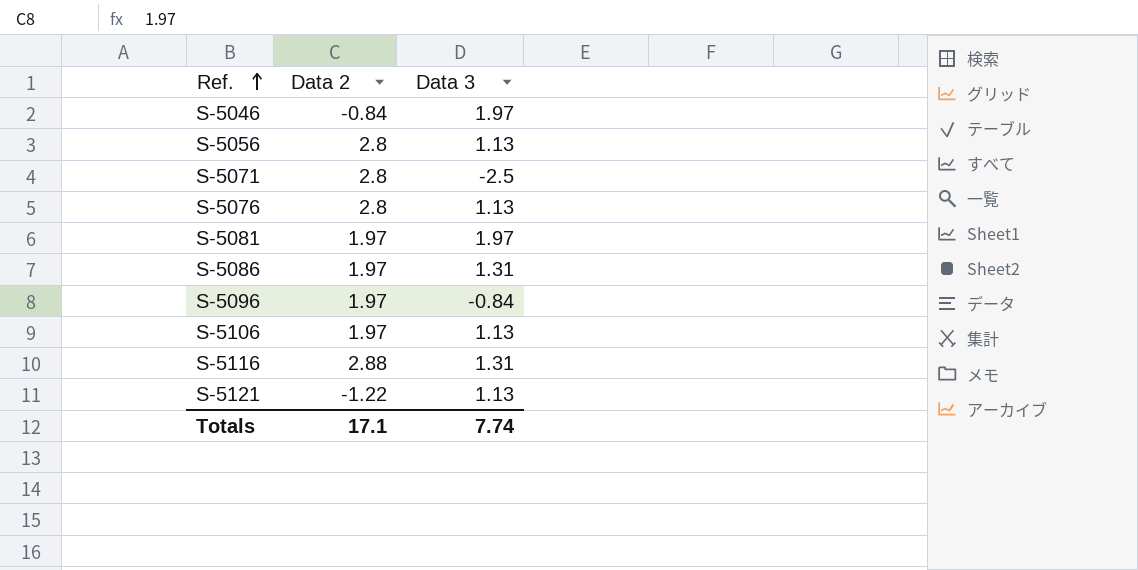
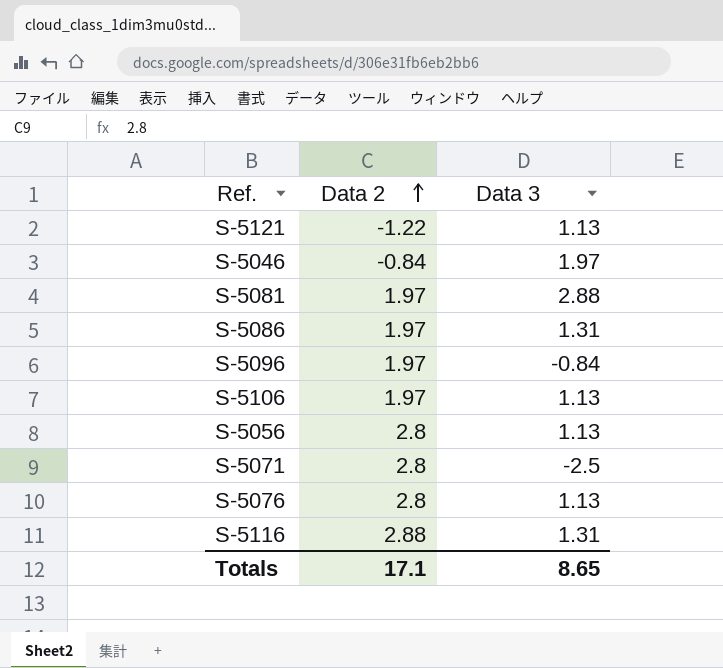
row order: Ref. ascending -> Data 2 ascending
S-5081 | Data 3: 1.97 -> 2.88
Totals | Data 3: 7.74 -> 8.65

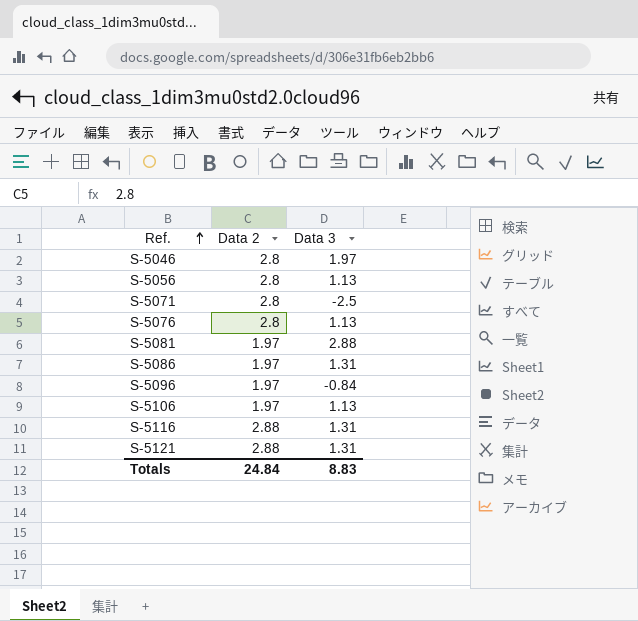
row order: Data 2 ascending -> Ref. ascending
S-5046 | Data 2: -0.84 -> 2.8
S-5121 | Data 2: -1.22 -> 2.88
S-5121 | Data 3: 1.13 -> 1.31
Totals | Data 2: 17.1 -> 24.84
Totals | Data 3: 8.65 -> 8.83

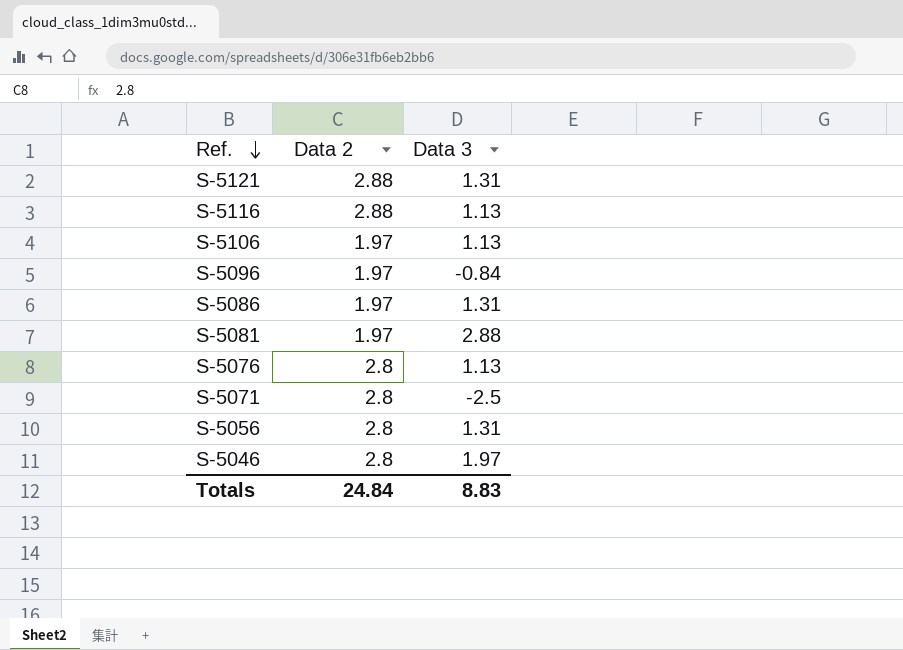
row order: Ref. ascending -> Ref. descending
S-5116 | Data 3: 1.31 -> 1.13
S-5056 | Data 3: 1.13 -> 1.31

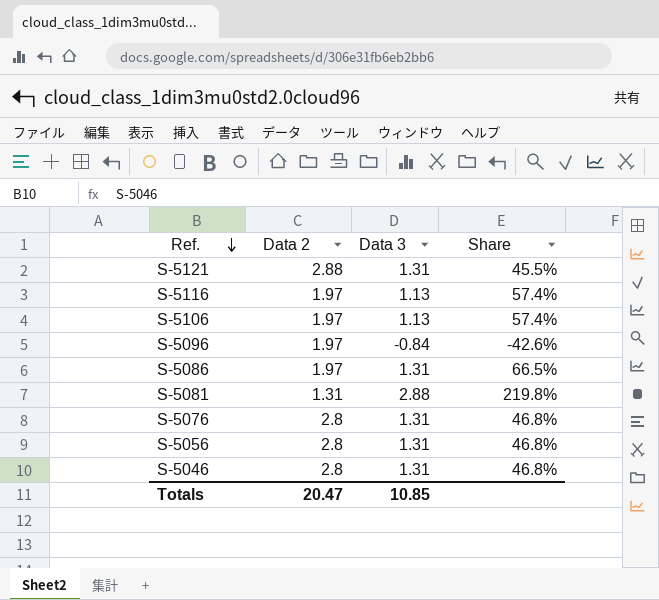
column Share | formula: none -> [Data 3] / [Data 2]
row S-5071: 2.8 | -2.5 -> none
S-5116 | Data 2: 2.88 -> 1.97
S-5081 | Data 2: 1.97 -> 1.31
S-5076 | Data 3: 1.13 -> 1.31
S-5046 | Data 3: 1.97 -> 1.31
Totals | Data 2: 24.84 -> 20.47
Totals | Data 3: 8.83 -> 10.85

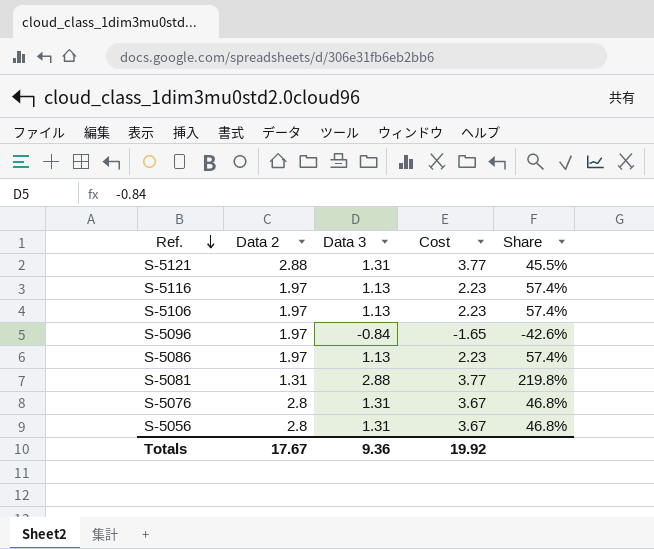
column Cost | formula: none -> [Data 2] * [Data 3]
row S-5046: 2.8 | 1.31 | 46.8% -> none
S-5086 | Data 3: 1.31 -> 1.13
S-5086 | Share: 66.5% -> 57.4%
Totals | Data 2: 20.47 -> 17.67
Totals | Data 3: 10.85 -> 9.36

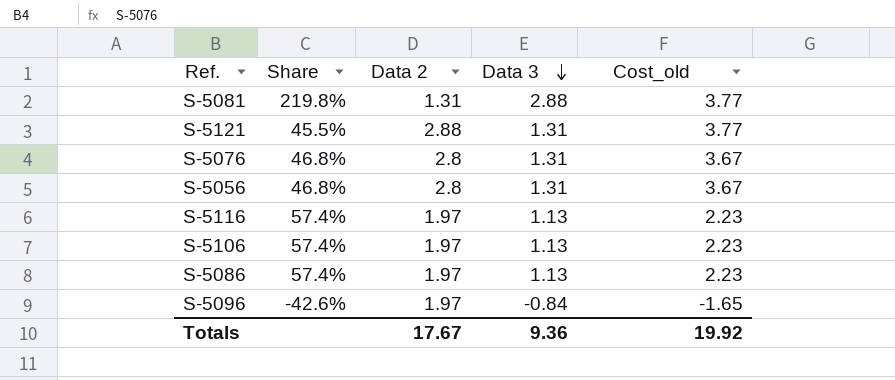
row order: Ref. descending -> Data 3 descending
column Share | position: 5 -> 2
column name: Cost -> Cost_old

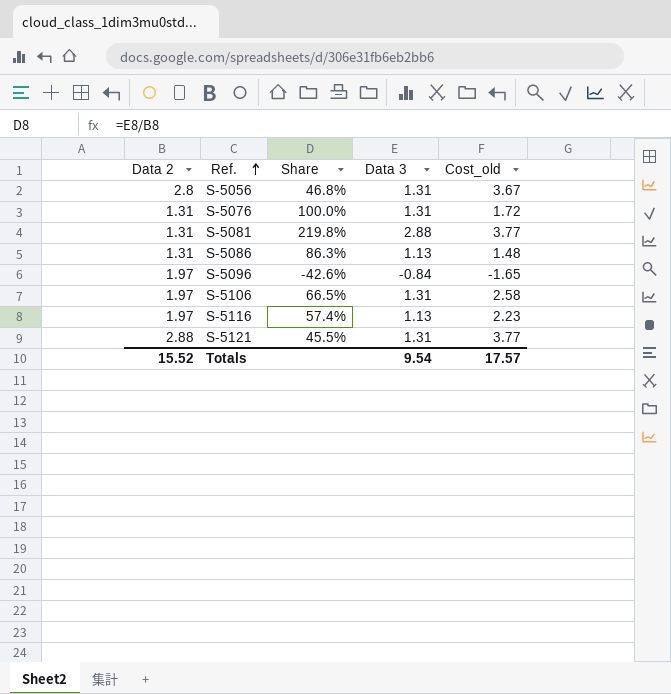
row order: Data 3 descending -> Ref. ascending
column Data 2 | position: 3 -> 1
S-5076 | Data 2: 2.8 -> 1.31
S-5076 | Share: 46.8% -> 100.0%
S-5076 | Cost_old: 3.67 -> 1.72
S-5086 | Data 2: 1.97 -> 1.31
S-5086 | Share: 57.4% -> 86.3%
S-5086 | Cost_old: 2.23 -> 1.48
S-5106 | Share: 57.4% -> 66.5%
S-5106 | Data 3: 1.13 -> 1.31
S-5106 | Cost_old: 2.23 -> 2.58
Totals | Data 2: 17.67 -> 15.52
Totals | Data 3: 9.36 -> 9.54
Totals | Cost_old: 19.92 -> 17.57

